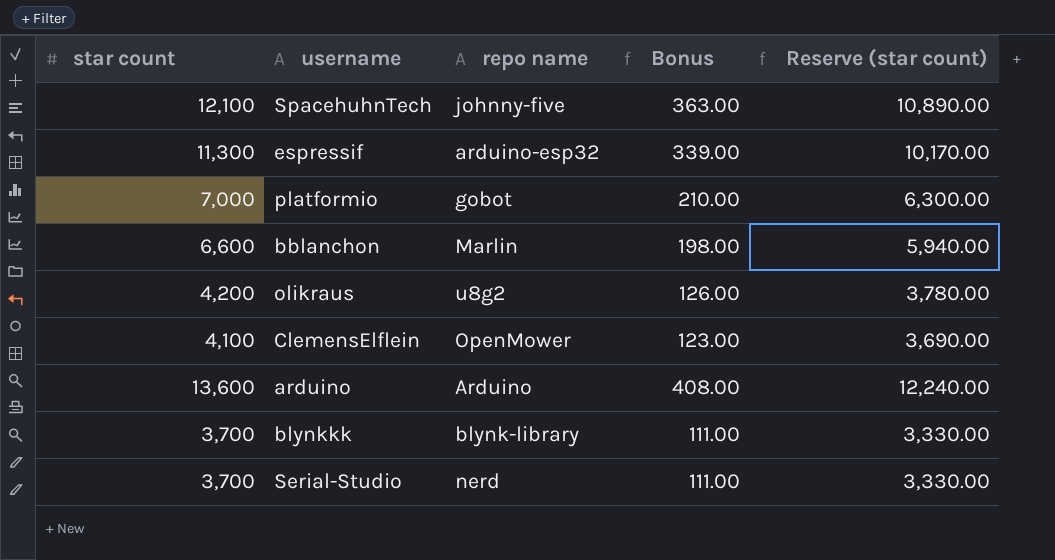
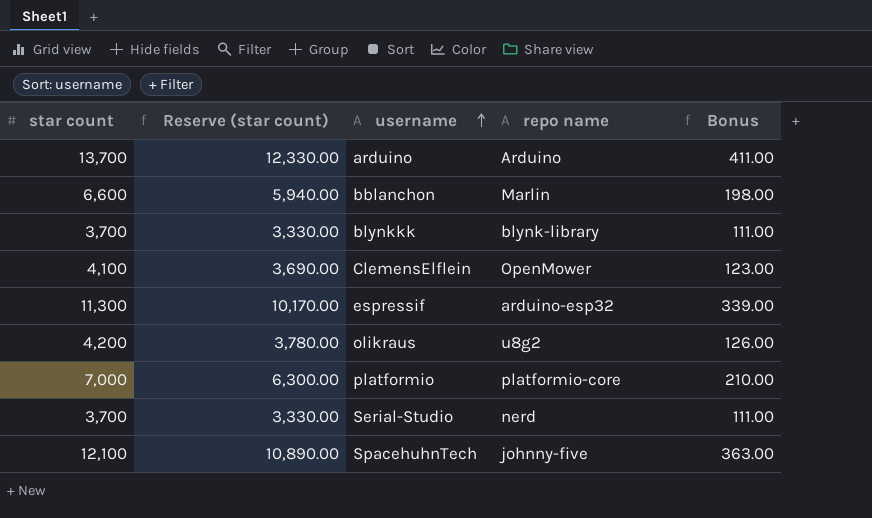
row order: none -> username ascending
column Reserve (star count) | position: 5 -> 2
arduino | star count: 13,600 -> 13,700
arduino | Reserve (star count): 12,240.00 -> 12,330.00
arduino | Bonus: 408.00 -> 411.00
platformio | repo name: gobot -> platformio-core

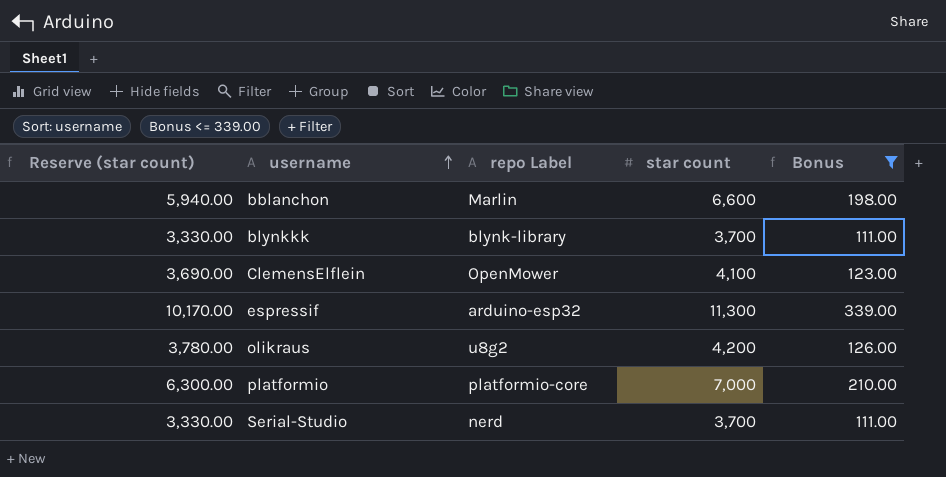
filter: none -> Bonus <= 339.00
column name: repo name -> repo Label
column star count | position: 1 -> 4

